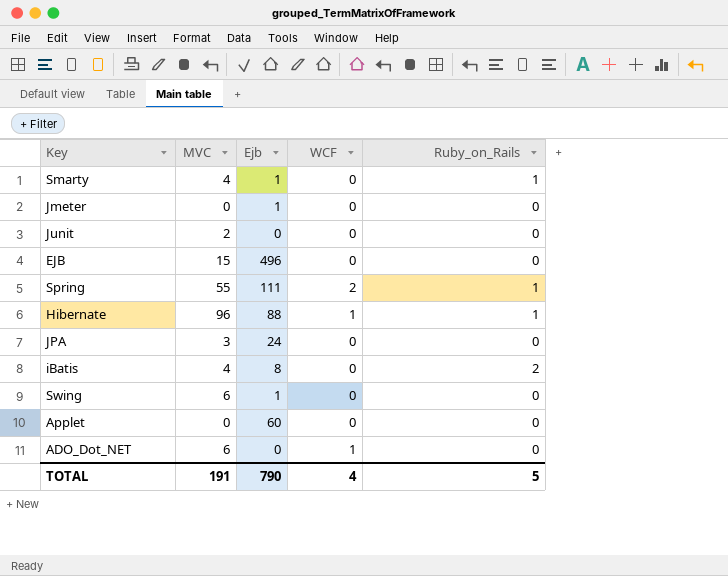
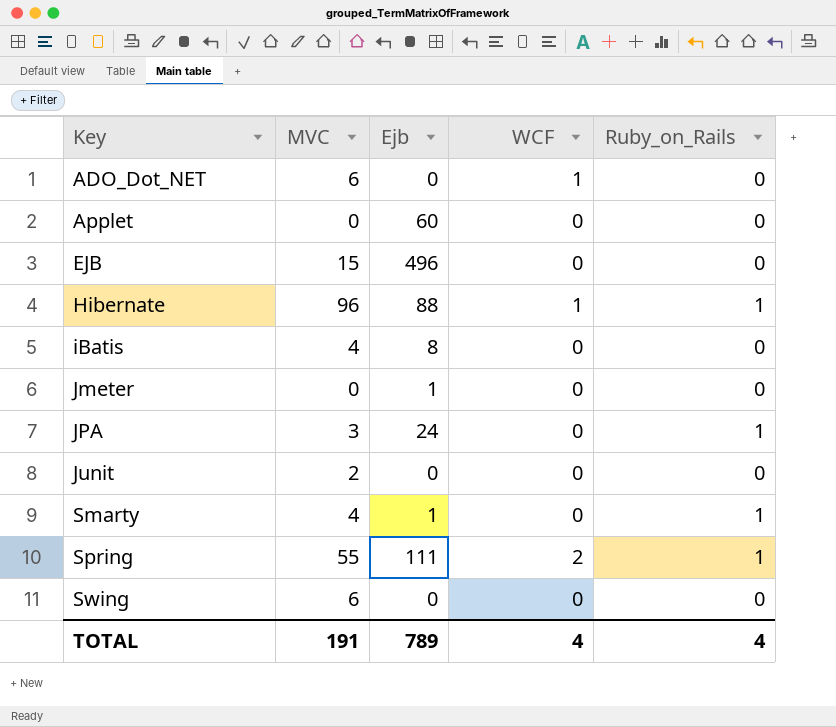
row order: none -> Key ascending
iBatis | Ruby_on_Rails: 2 -> 0
JPA | Ruby_on_Rails: 0 -> 1
Swing | Ejb: 1 -> 0
TOTAL | Ejb: 790 -> 789
TOTAL | Ruby_on_Rails: 5 -> 4

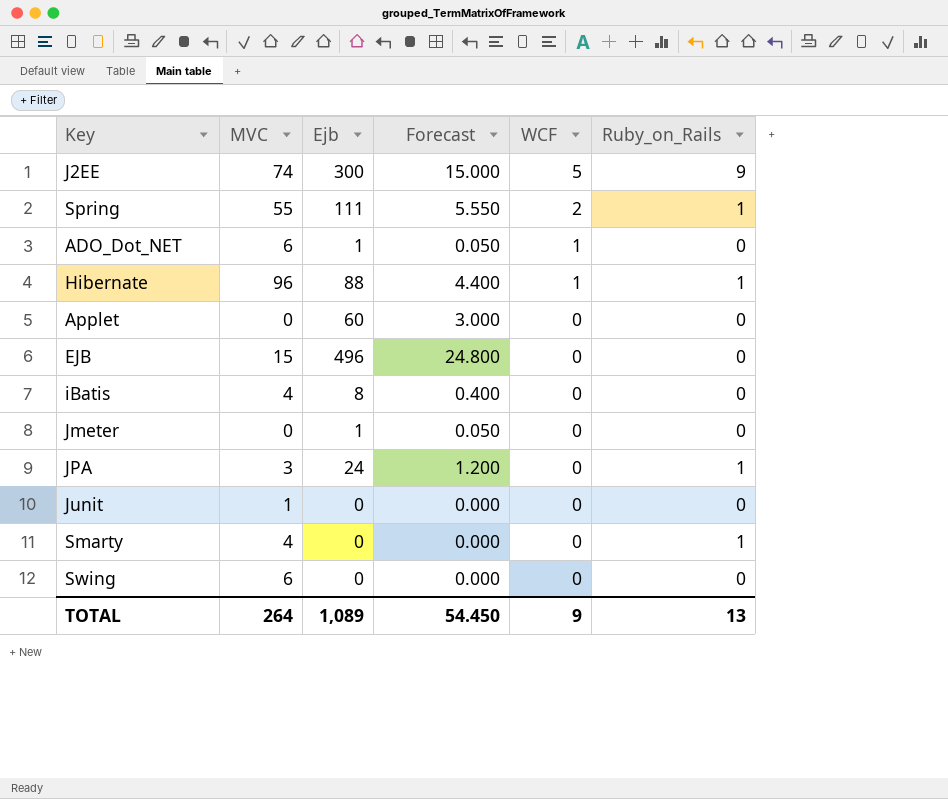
row order: Key ascending -> WCF descending
column Forecast | formula: none -> [Ejb] * 0.05
row J2EE: none -> 74 | 300 | 15.000 | 5 | 9
ADO_Dot_NET | Ejb: 0 -> 1
Junit | MVC: 2 -> 1
Smarty | Ejb: 1 -> 0
TOTAL | MVC: 191 -> 264
TOTAL | Ejb: 789 -> 1,089
TOTAL | WCF: 4 -> 9
TOTAL | Ruby_on_Rails: 4 -> 13

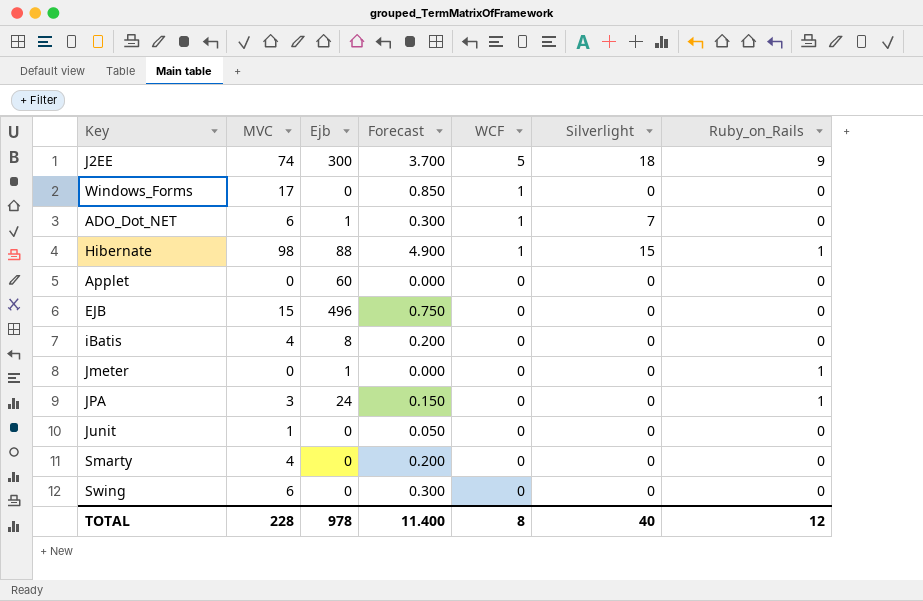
column Forecast | formula: [Ejb] * 0.05 -> [MVC] * 0.05
column Silverlight | position: none -> 6
row Spring: 55 | 111 | 5.550 | 2 | 1 -> none
row Windows_Forms: none -> 17 | 0 | 0.850 | 1 | 0 | 0
Hibernate | MVC: 96 -> 98
Jmeter | Ruby_on_Rails: 0 -> 1
Smarty | Ruby_on_Rails: 1 -> 0
TOTAL | MVC: 264 -> 228
TOTAL | Ejb: 1,089 -> 978
TOTAL | Forecast: 54.450 -> 11.400
TOTAL | WCF: 9 -> 8
TOTAL | Ruby_on_Rails: 13 -> 12

